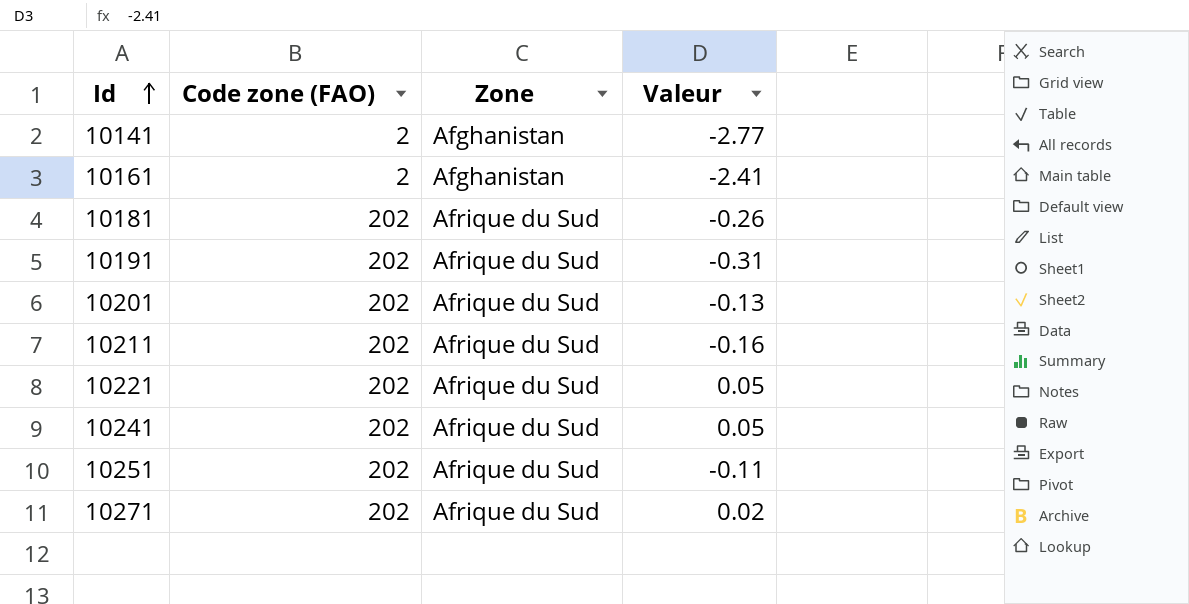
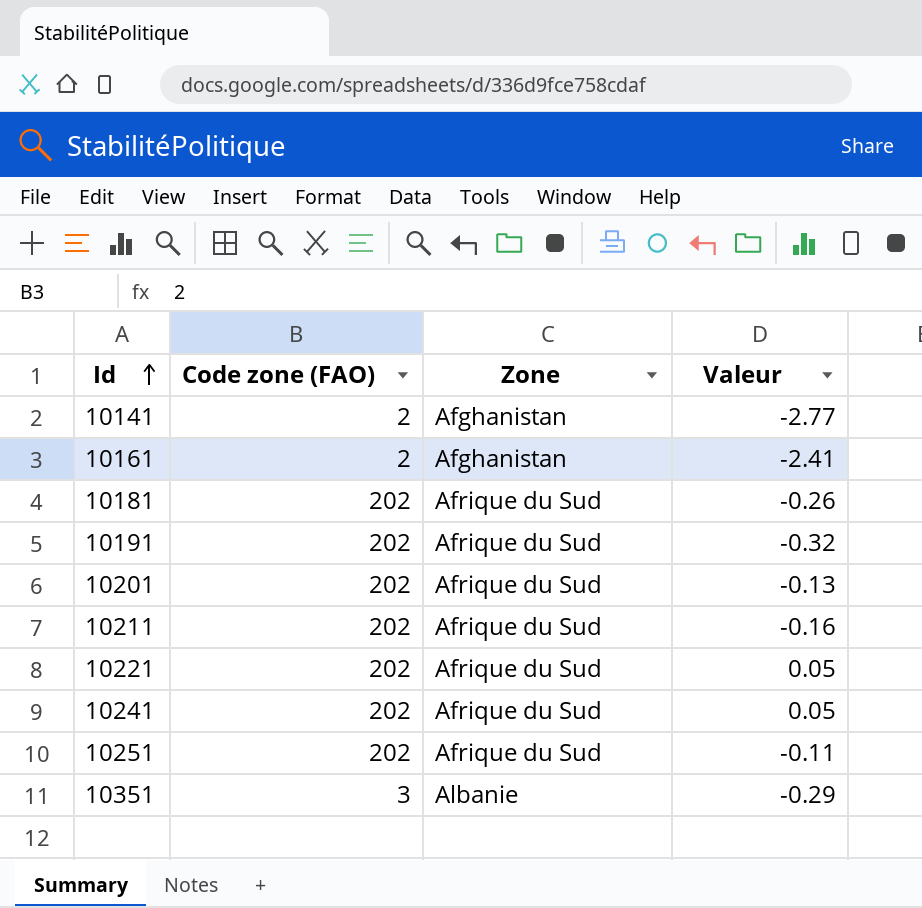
row 10271: 202 | Afrique du Sud | 0.02 -> none
10191 | Valeur: -0.31 -> -0.32
row 10351: none -> 3 | Albanie | -0.29

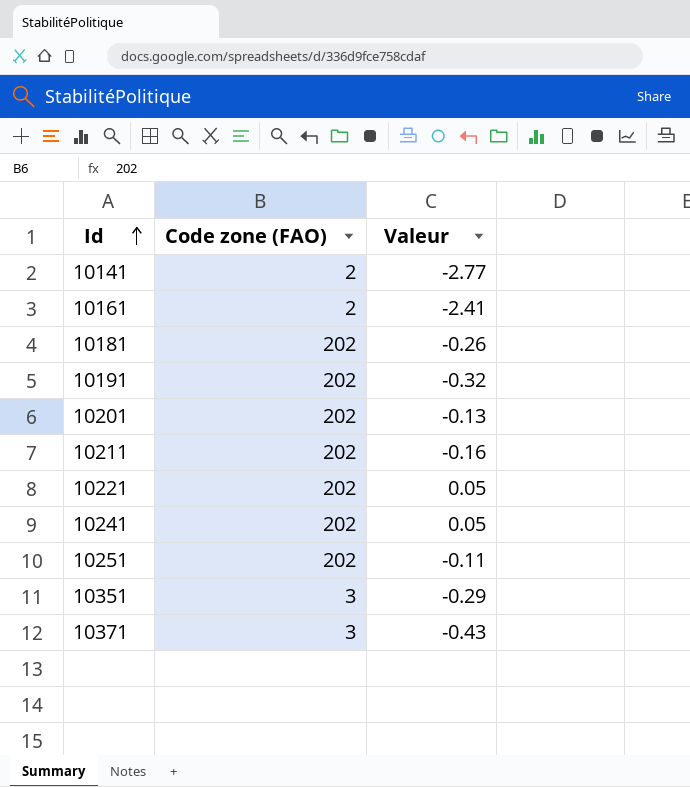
column Zone | position: 3 -> none
row 10371: none -> 3 | -0.43

